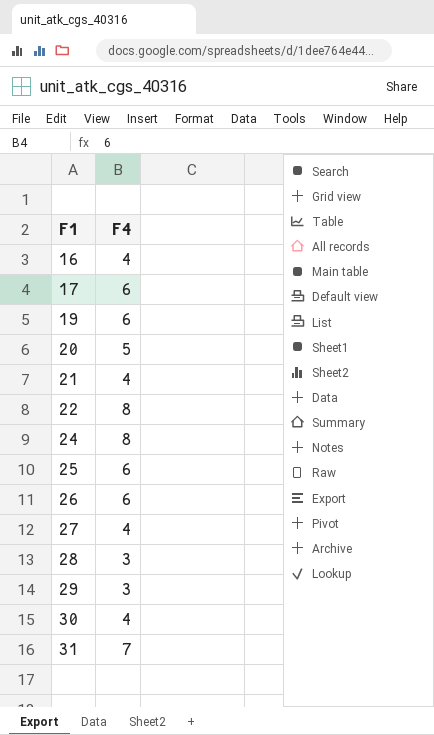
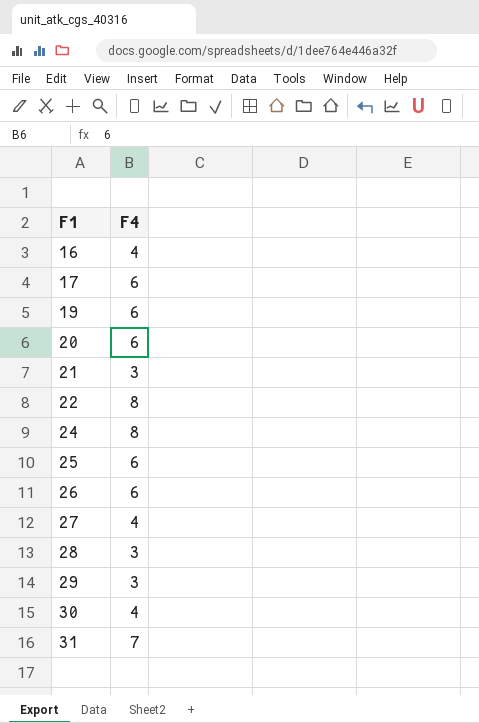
20 | F4: 5 -> 6
21 | F4: 4 -> 3

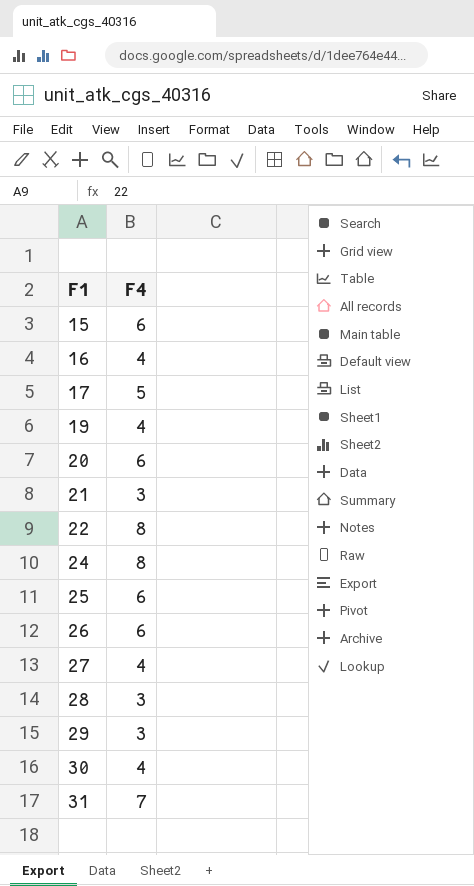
row 15: none -> 6
17 | F4: 6 -> 5
19 | F4: 6 -> 4

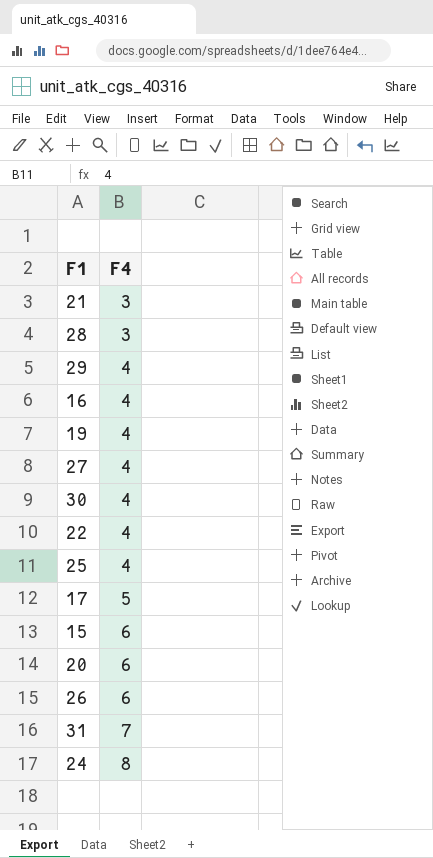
row order: F1 ascending -> F4 ascending
29 | F4: 3 -> 4
22 | F4: 8 -> 4
25 | F4: 6 -> 4

